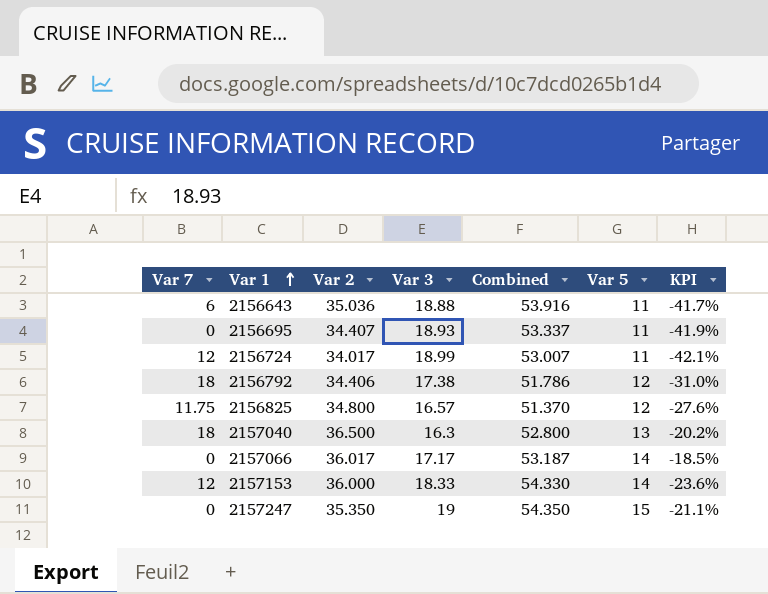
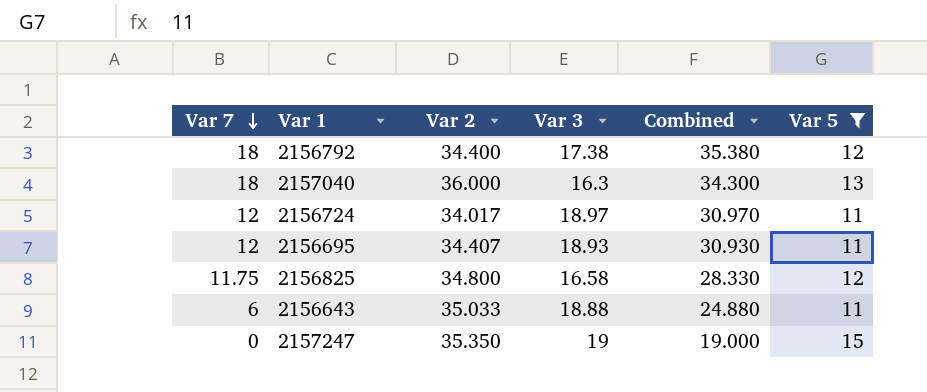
filter: none -> Var 5 != 14
row order: Var 1 ascending -> Var 7 descending
column KPI | formula: ([Var 5] - [Var 3]) / [Var 3] -> none
column Combined | formula: [Var 2] + [Var 3] -> [Var 7] + [Var 3]
2156792 | Var 2: 34.406 -> 34.400
2157040 | Var 2: 36.500 -> 36.000
2156724 | Var 3: 18.99 -> 18.97
2156695 | Var 7: 0 -> 12
2156825 | Var 3: 16.57 -> 16.58
2156643 | Var 2: 35.036 -> 35.033

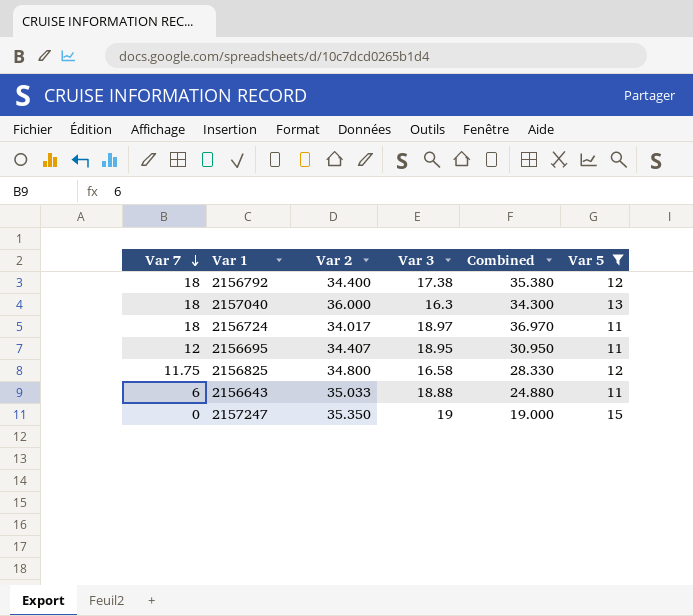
2156724 | Var 7: 12 -> 18
2156724 | Combined: 30.970 -> 36.970
2156695 | Var 3: 18.93 -> 18.95
2156695 | Combined: 30.930 -> 30.950

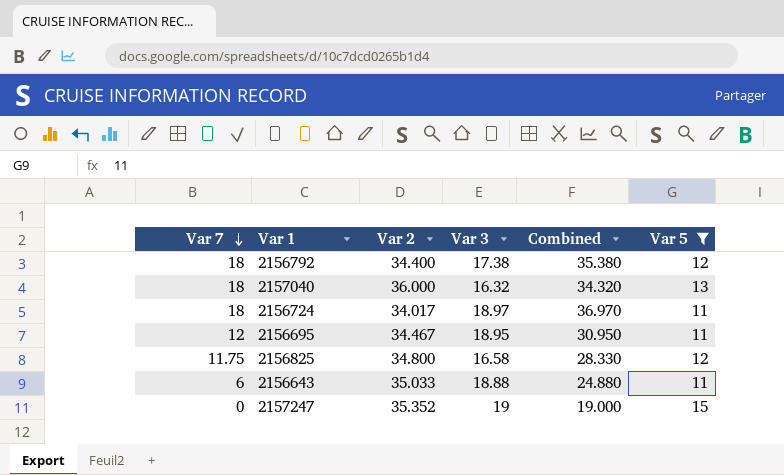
2157040 | Var 3: 16.3 -> 16.32
2157040 | Combined: 34.300 -> 34.320
2156695 | Var 2: 34.407 -> 34.467
2157247 | Var 2: 35.350 -> 35.352

